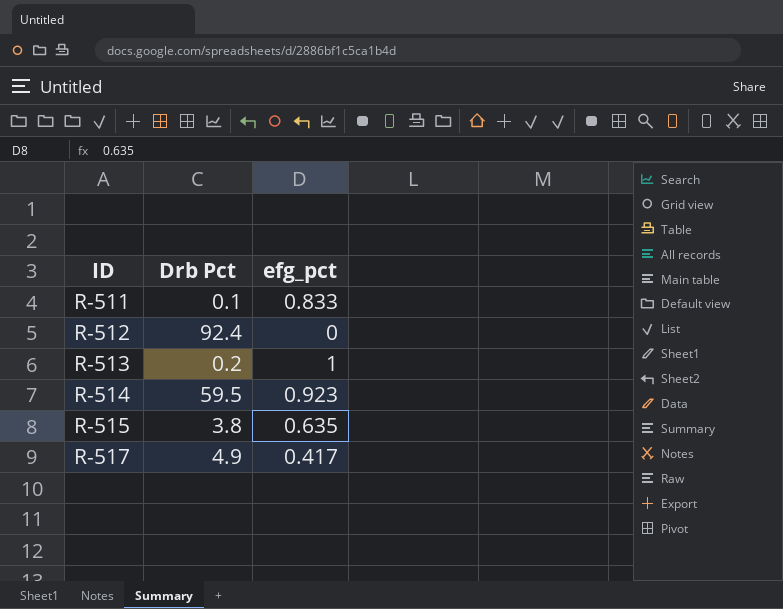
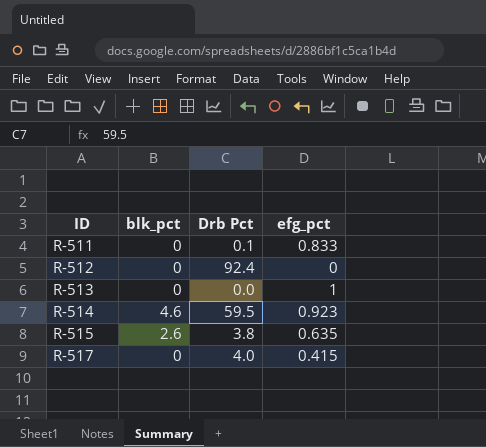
column blk_pct | position: none -> 2
R-513 | Drb Pct: 0.2 -> 0.0
R-517 | Drb Pct: 4.9 -> 4.0
R-517 | efg_pct: 0.417 -> 0.415

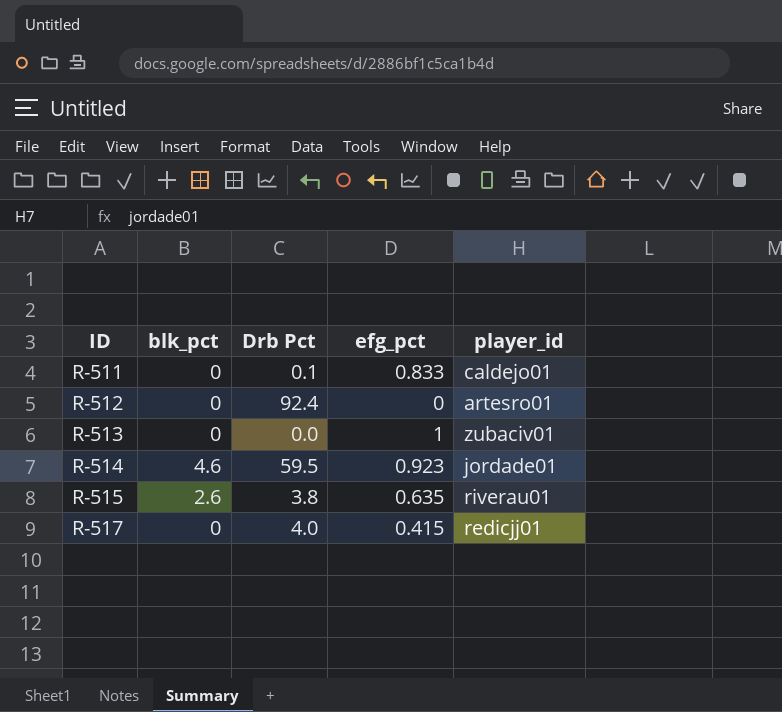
column player_id | position: none -> 5

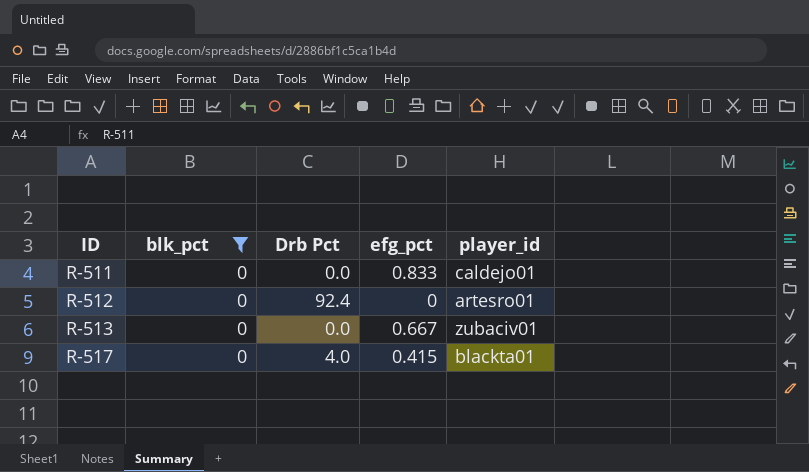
filter: none -> blk_pct = 0
R-511 | Drb Pct: 0.1 -> 0.0
R-513 | efg_pct: 1 -> 0.667
R-517 | player_id: redicjj01 -> blackta01

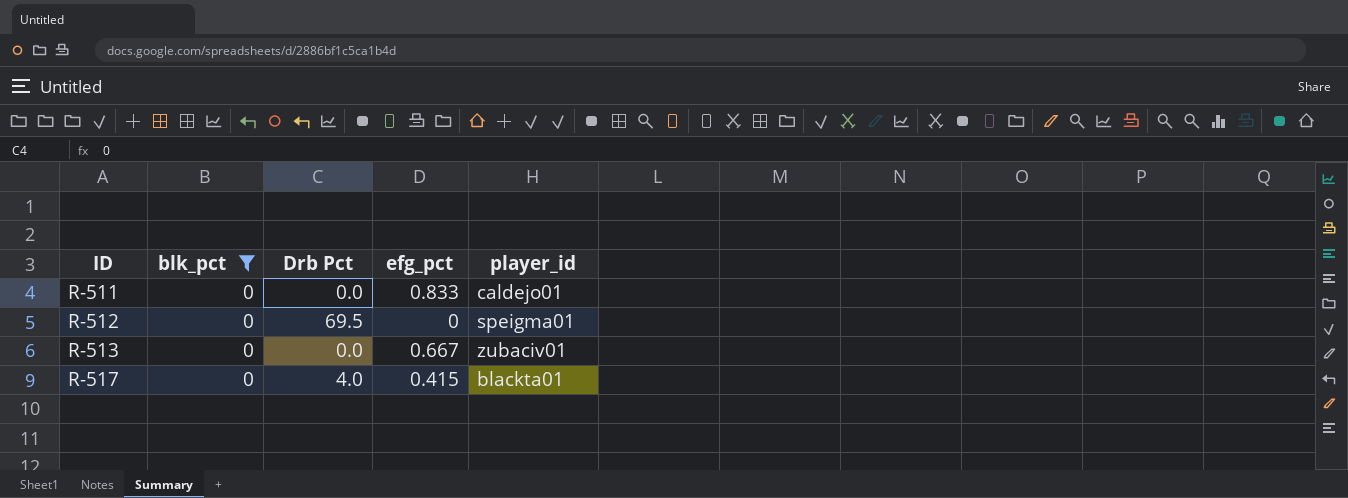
R-512 | Drb Pct: 92.4 -> 69.5
R-512 | player_id: artesro01 -> speigma01

